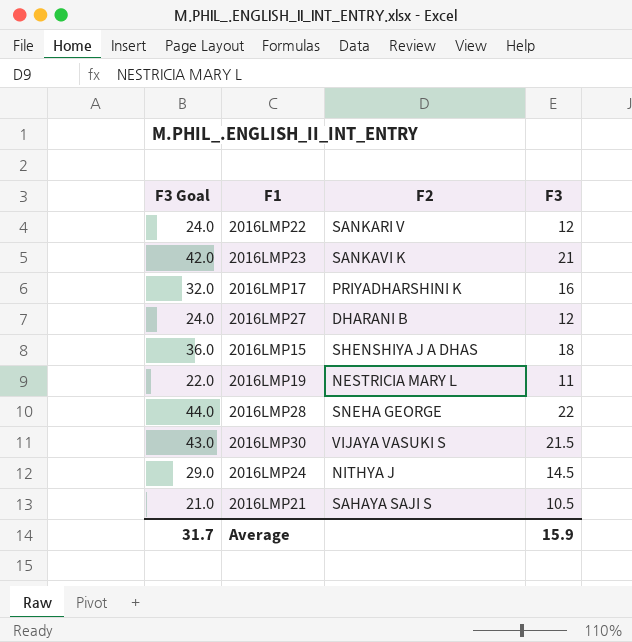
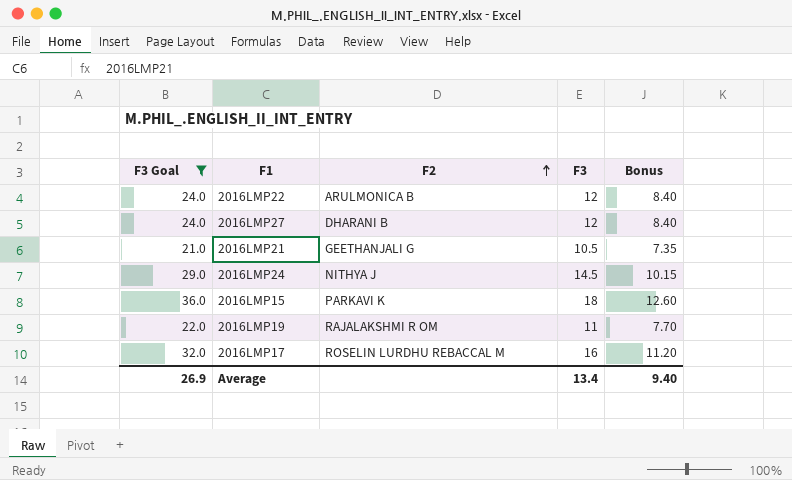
filter: none -> F3 Goal <= 36.0
row order: none -> F2 ascending
column Bonus | formula: none -> [F3] * 0.7
2016LMP22 | F2: SANKARI V -> ARULMONICA B
2016LMP21 | F2: SAHAYA SAJI S -> GEETHANJALI G
2016LMP15 | F2: SHENSHIYA J A DHAS -> PARKAVI K
2016LMP19 | F2: NESTRICIA MARY L -> RAJALAKSHMI R OM
2016LMP17 | F2: PRIYADHARSHINI K -> ROSELIN LURDHU REBACCAL M
Average | F3 Goal: 31.7 -> 26.9
Average | F3: 15.9 -> 13.4

